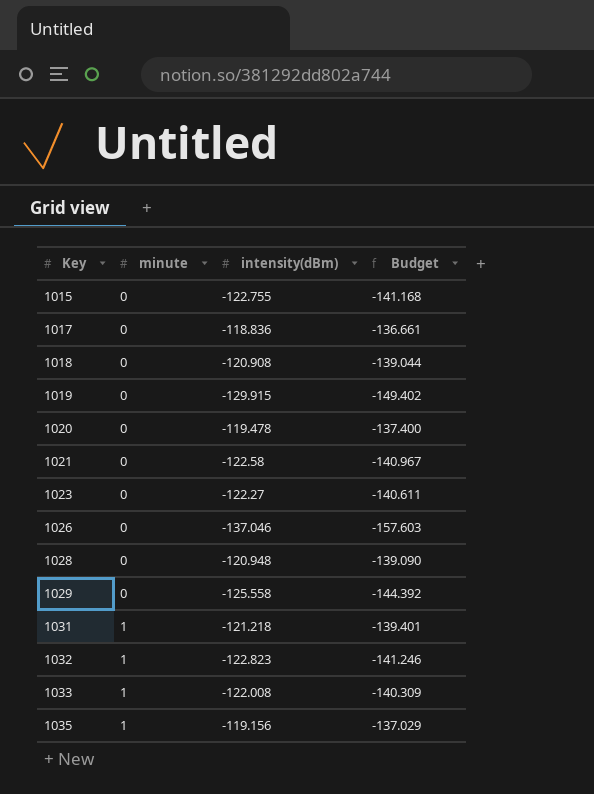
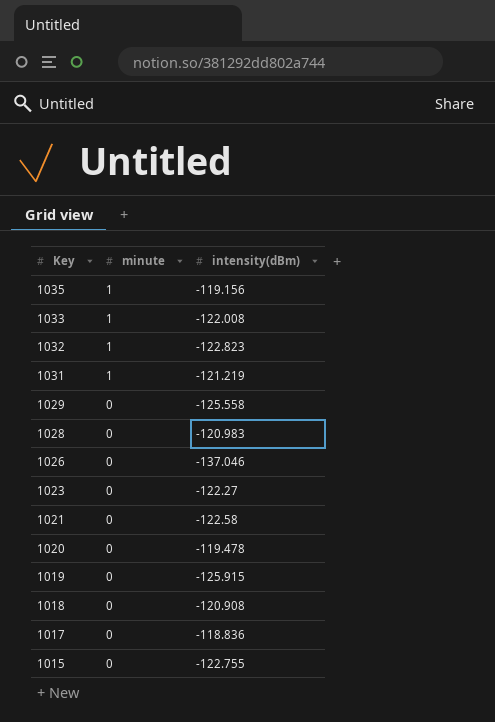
row order: Key ascending -> Key descending
column Budget | formula: [intensity(dBm)] * 1.15 -> none
1031 | intensity(dBm): -121.218 -> -121.219
1028 | intensity(dBm): -120.948 -> -120.983
1019 | intensity(dBm): -129.915 -> -125.915

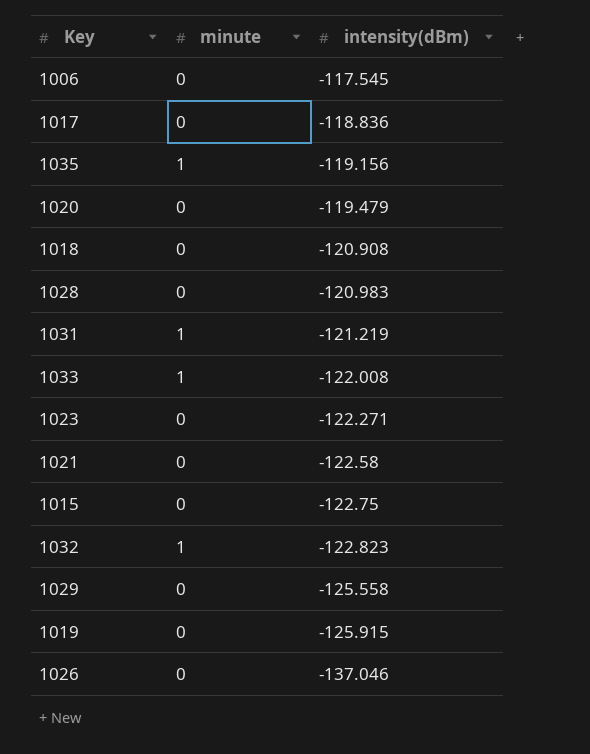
row order: Key descending -> intensity(dBm) descending
row 1006: none -> 0 | -117.545
1020 | intensity(dBm): -119.478 -> -119.479
1023 | intensity(dBm): -122.27 -> -122.271
1015 | intensity(dBm): -122.755 -> -122.75

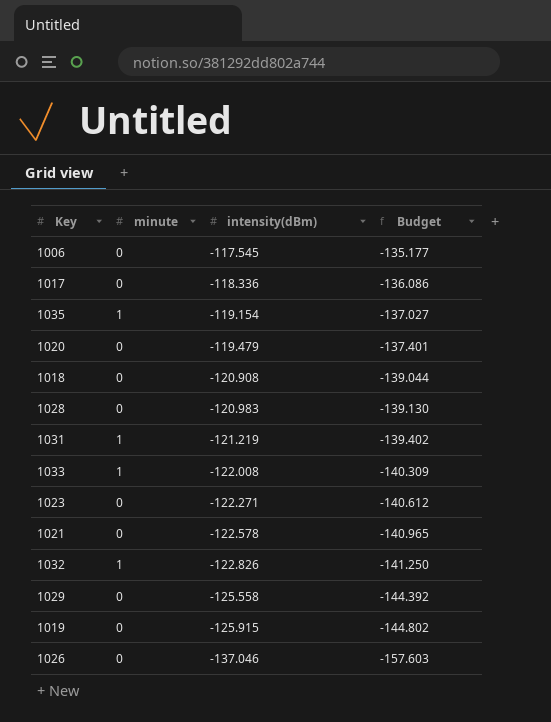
column Budget | formula: none -> [intensity(dBm)] * 1.15
row 1015: 0 | -122.75 -> none
1017 | intensity(dBm): -118.836 -> -118.336
1035 | intensity(dBm): -119.156 -> -119.154
1021 | intensity(dBm): -122.58 -> -122.578
1032 | intensity(dBm): -122.823 -> -122.826

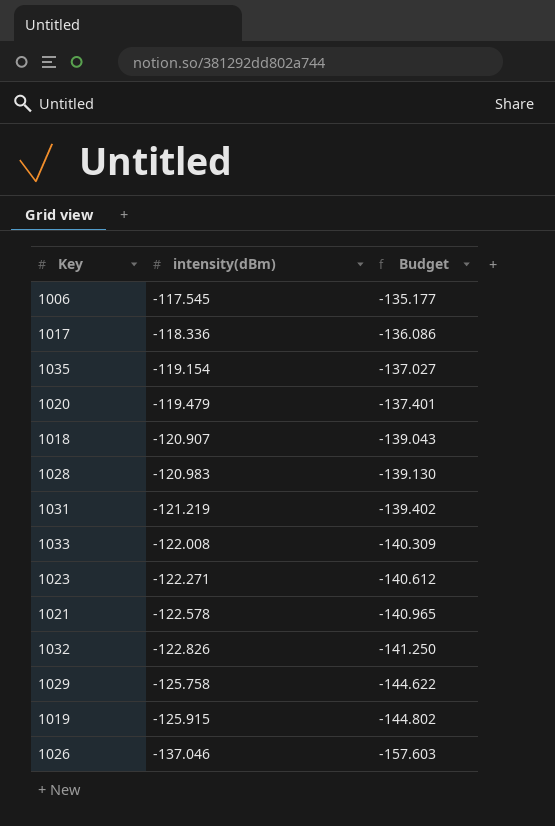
column minute | position: 2 -> none
1018 | intensity(dBm): -120.908 -> -120.907
1018 | Budget: -139.044 -> -139.043
1029 | intensity(dBm): -125.558 -> -125.758
1029 | Budget: -144.392 -> -144.622

